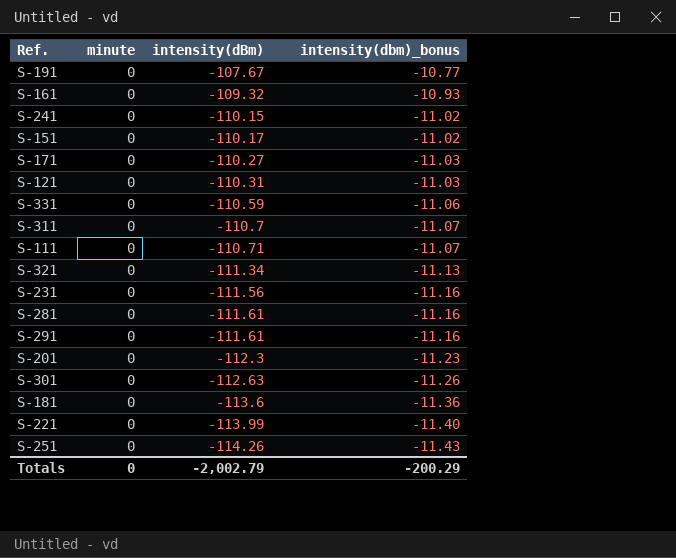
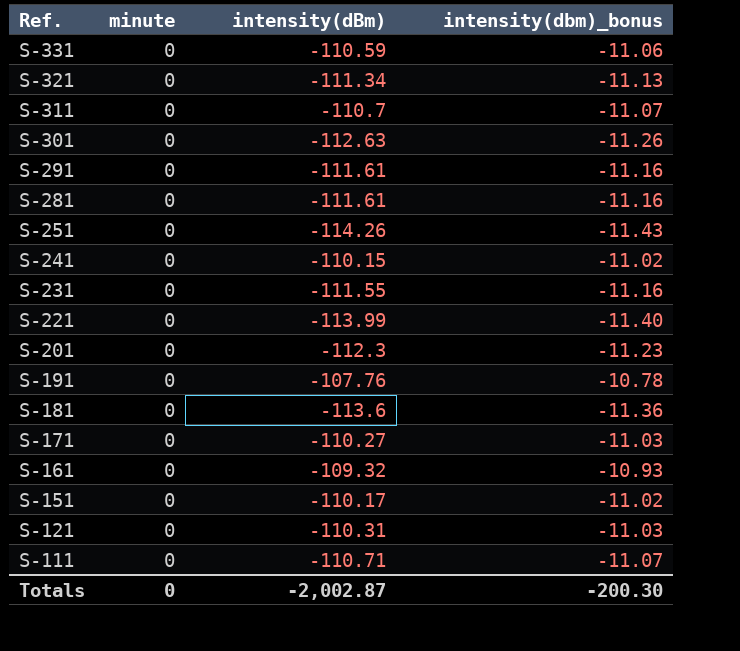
row order: intensity(dBm) descending -> Ref. descending
S-231 | intensity(dBm): -111.56 -> -111.55
S-191 | intensity(dBm): -107.67 -> -107.76
S-191 | intensity(dbm)_bonus: -10.77 -> -10.78
Totals | intensity(dBm): -2,002.79 -> -2,002.87
Totals | intensity(dbm)_bonus: -200.29 -> -200.30

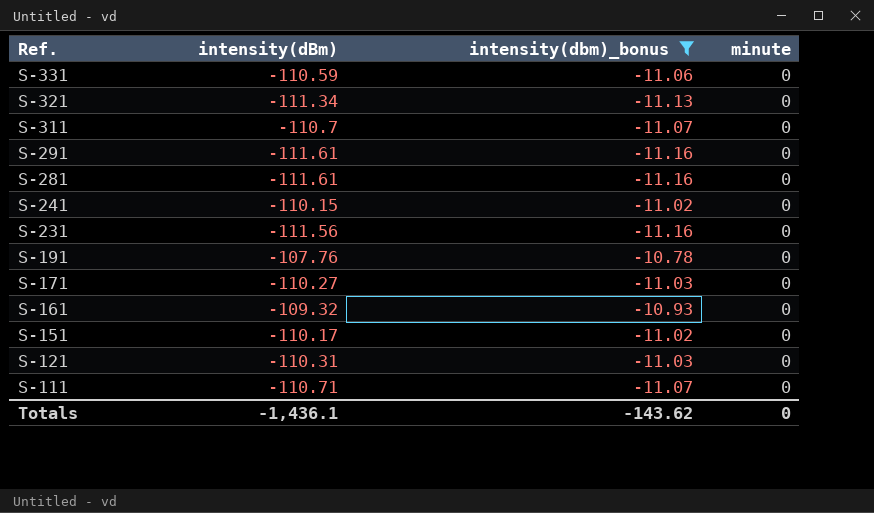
filter: none -> intensity(dbm)_bonus >= -11.16
column minute | position: 2 -> 4
S-231 | intensity(dBm): -111.55 -> -111.56
Totals | intensity(dBm): -2,002.87 -> -1,436.1
Totals | intensity(dbm)_bonus: -200.30 -> -143.62

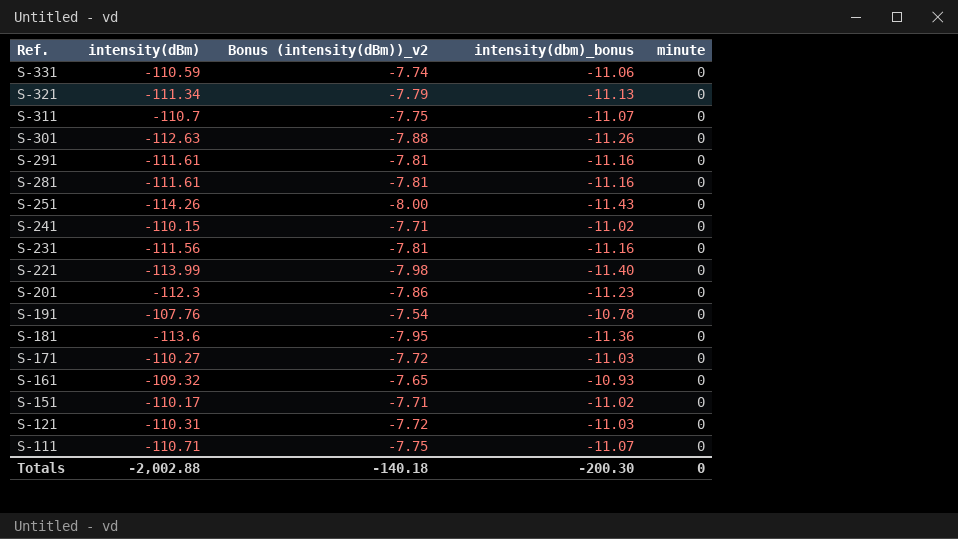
filter: intensity(dbm)_bonus >= -11.16 -> none
column Bonus (intensity(dBm))_v2 | formula: none -> [intensity(dBm)] * 0.07
Totals | intensity(dBm): -1,436.1 -> -2,002.88
Totals | intensity(dbm)_bonus: -143.62 -> -200.30

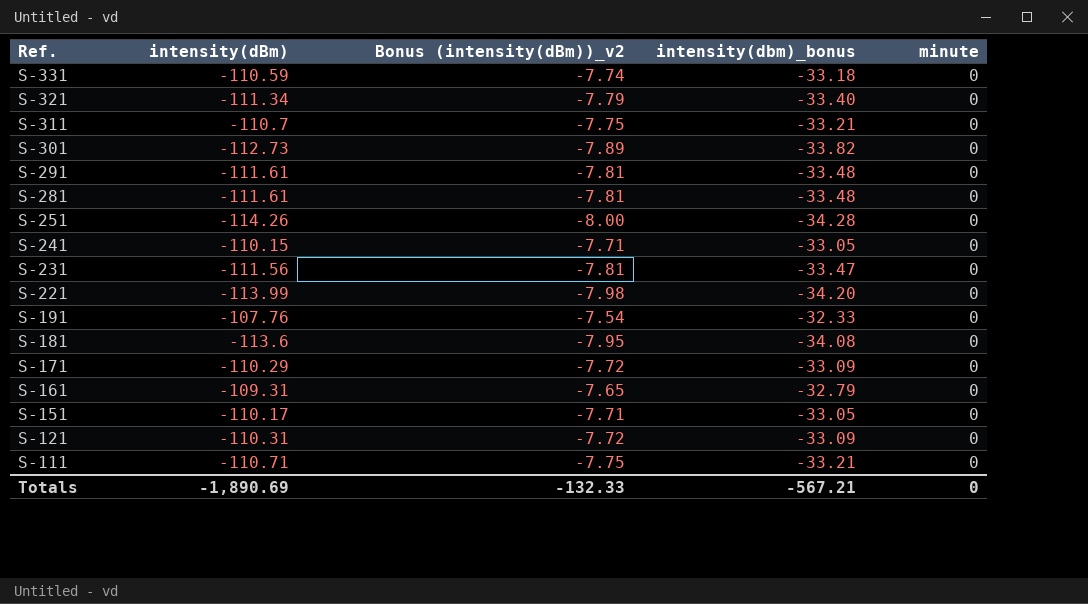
column intensity(dbm)_bonus | formula: [intensity(dBm)] * 0.1 -> [intensity(dBm)] * 0.3
row S-201: -112.3 | -7.86 | -11.23 | 0 -> none
S-301 | intensity(dBm): -112.63 -> -112.73
S-301 | Bonus (intensity(dBm))_v2: -7.88 -> -7.89
S-171 | intensity(dBm): -110.27 -> -110.29
S-161 | intensity(dBm): -109.32 -> -109.31
Totals | intensity(dBm): -2,002.88 -> -1,890.69
Totals | Bonus (intensity(dBm))_v2: -140.18 -> -132.33
Totals | intensity(dbm)_bonus: -200.30 -> -567.21

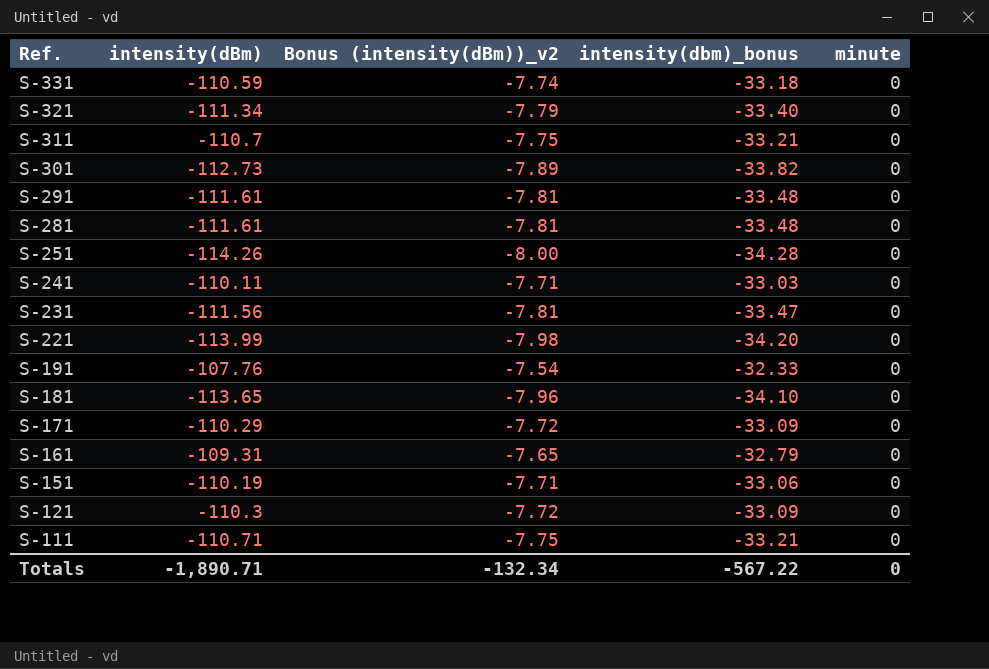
S-241 | intensity(dBm): -110.15 -> -110.11
S-241 | intensity(dbm)_bonus: -33.05 -> -33.03
S-181 | intensity(dBm): -113.6 -> -113.65
S-181 | Bonus (intensity(dBm))_v2: -7.95 -> -7.96
S-181 | intensity(dbm)_bonus: -34.08 -> -34.10
S-151 | intensity(dBm): -110.17 -> -110.19
S-151 | intensity(dbm)_bonus: -33.05 -> -33.06
S-121 | intensity(dBm): -110.31 -> -110.3
Totals | intensity(dBm): -1,890.69 -> -1,890.71
Totals | Bonus (intensity(dBm))_v2: -132.33 -> -132.34
Totals | intensity(dbm)_bonus: -567.21 -> -567.22

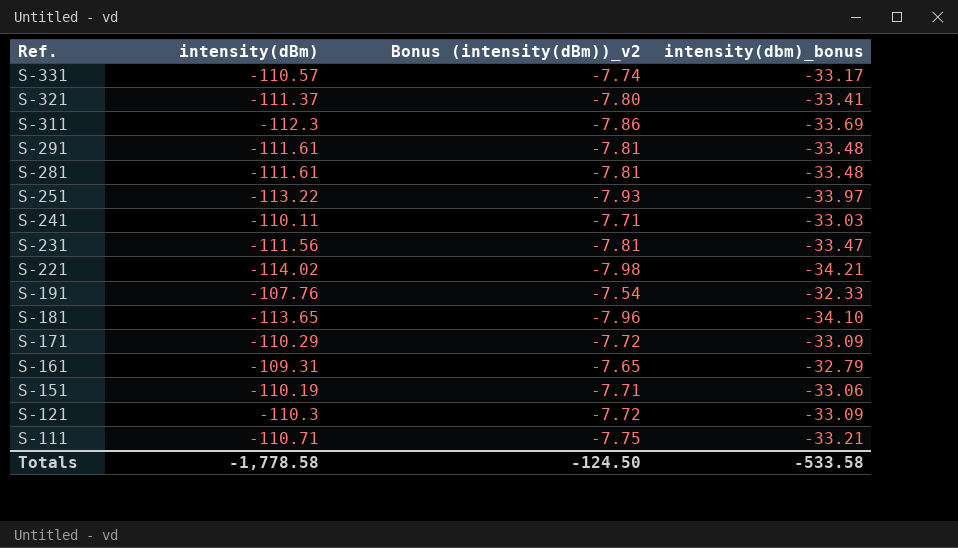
column minute | position: 5 -> none
row S-301: -112.73 | -7.89 | -33.82 | 0 -> none
S-331 | intensity(dBm): -110.59 -> -110.57
S-331 | intensity(dbm)_bonus: -33.18 -> -33.17
S-321 | intensity(dBm): -111.34 -> -111.37
S-321 | Bonus (intensity(dBm))_v2: -7.79 -> -7.80
S-321 | intensity(dbm)_bonus: -33.40 -> -33.41
S-311 | intensity(dBm): -110.7 -> -112.3
S-311 | Bonus (intensity(dBm))_v2: -7.75 -> -7.86
S-311 | intensity(dbm)_bonus: -33.21 -> -33.69
S-251 | intensity(dBm): -114.26 -> -113.22
S-251 | Bonus (intensity(dBm))_v2: -8.00 -> -7.93
S-251 | intensity(dbm)_bonus: -34.28 -> -33.97
S-221 | intensity(dBm): -113.99 -> -114.02
S-221 | intensity(dbm)_bonus: -34.20 -> -34.21
Totals | intensity(dBm): -1,890.71 -> -1,778.58
Totals | Bonus (intensity(dBm))_v2: -132.34 -> -124.50
Totals | intensity(dbm)_bonus: -567.22 -> -533.58

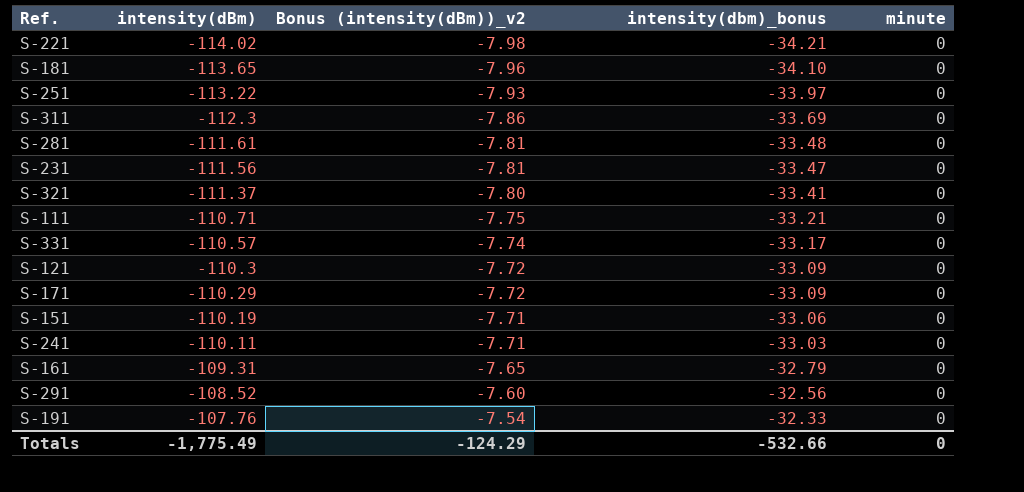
row order: Ref. descending -> intensity(dBm) ascending
column minute | position: none -> 5
S-291 | intensity(dBm): -111.61 -> -108.52
S-291 | Bonus (intensity(dBm))_v2: -7.81 -> -7.60
S-291 | intensity(dbm)_bonus: -33.48 -> -32.56
Totals | intensity(dBm): -1,778.58 -> -1,775.49
Totals | Bonus (intensity(dBm))_v2: -124.50 -> -124.29
Totals | intensity(dbm)_bonus: -533.58 -> -532.66

